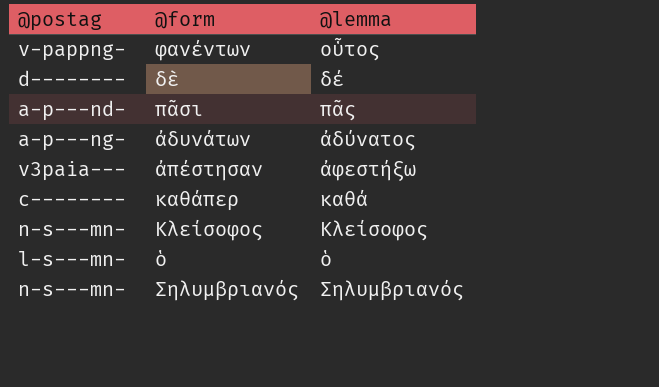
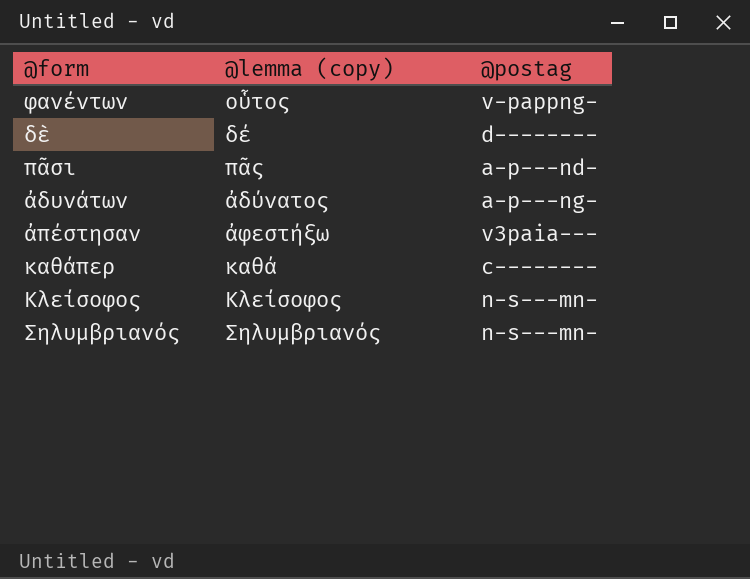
column name: @lemma -> @lemma (copy)
column @postag | position: 1 -> 3
row ὁ: l-s---mn- | ὁ -> none

